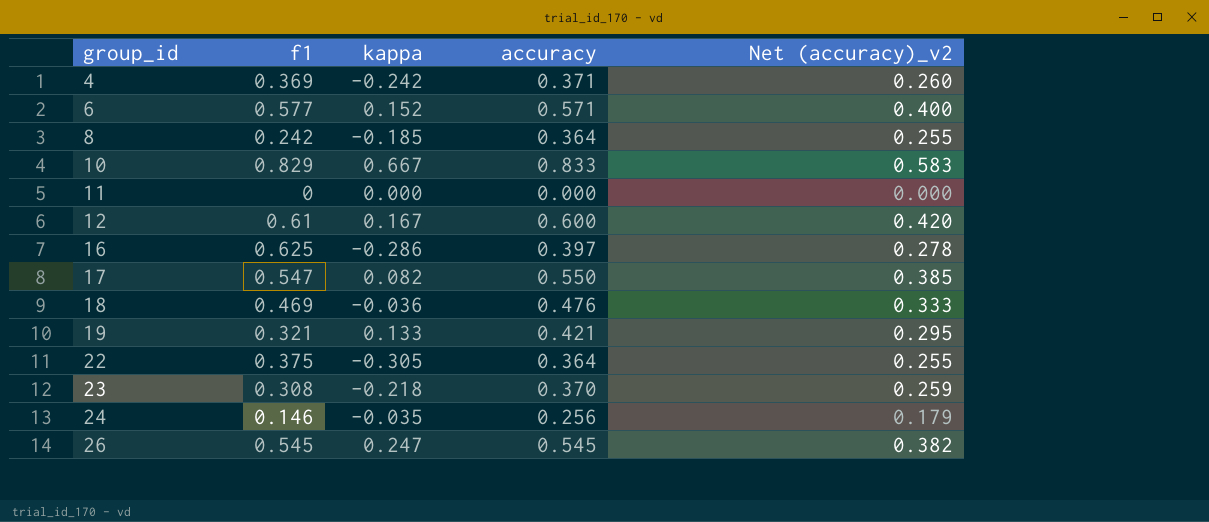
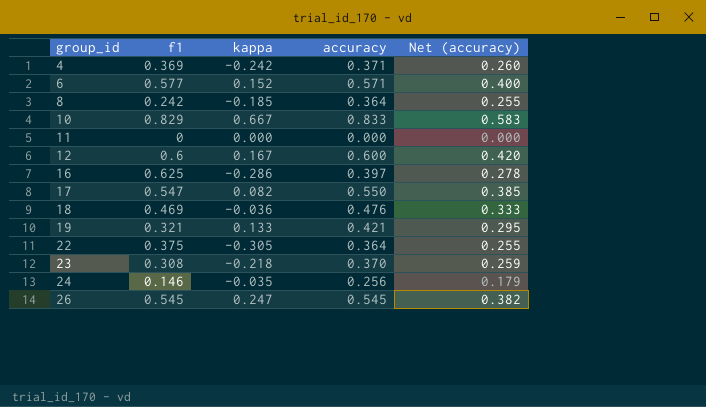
column name: Net (accuracy)_v2 -> Net (accuracy)
12 | f1: 0.61 -> 0.6

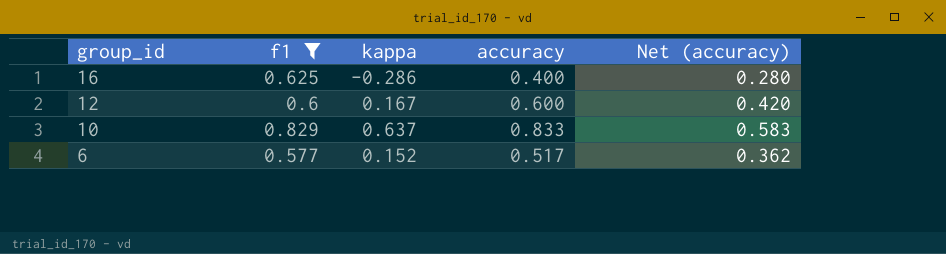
filter: none -> f1 >= 0.577
row order: group_id ascending -> group_id descending
16 | accuracy: 0.397 -> 0.400
16 | Net (accuracy): 0.278 -> 0.280
10 | kappa: 0.667 -> 0.637
6 | accuracy: 0.571 -> 0.517
6 | Net (accuracy): 0.400 -> 0.362

